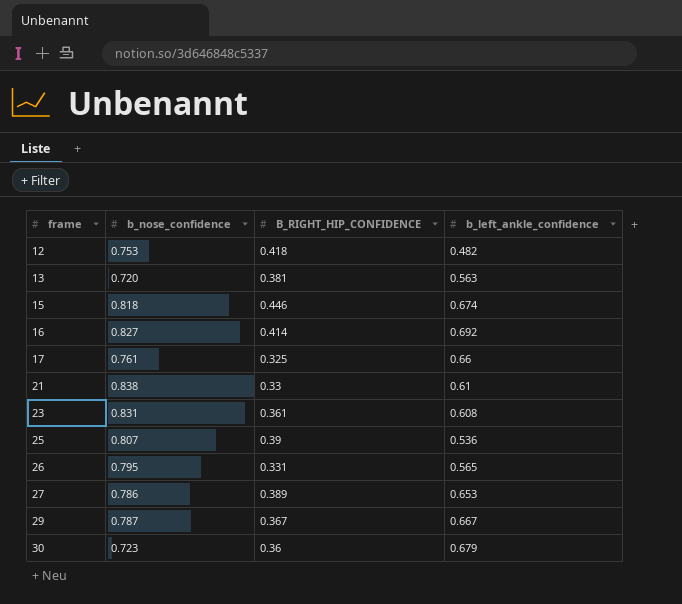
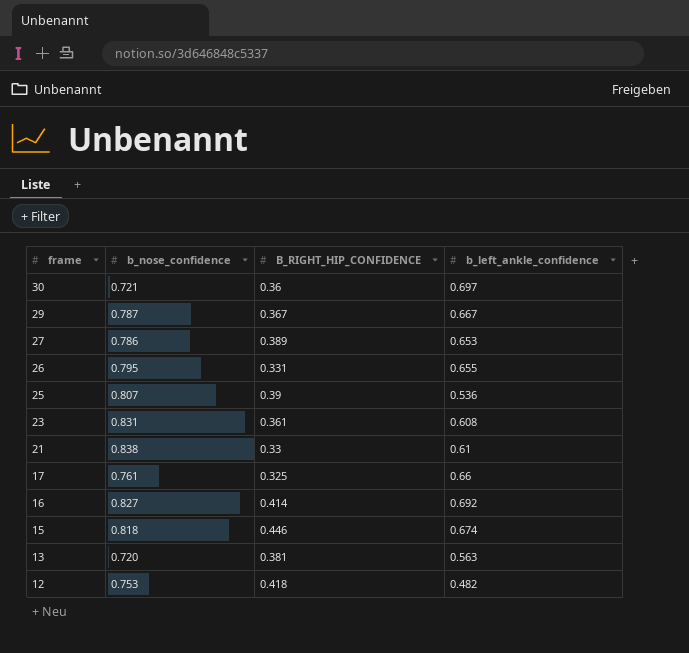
row order: frame ascending -> frame descending
30 | b_nose_confidence: 0.723 -> 0.721
30 | b_left_ankle_confidence: 0.679 -> 0.697
26 | b_left_ankle_confidence: 0.565 -> 0.655

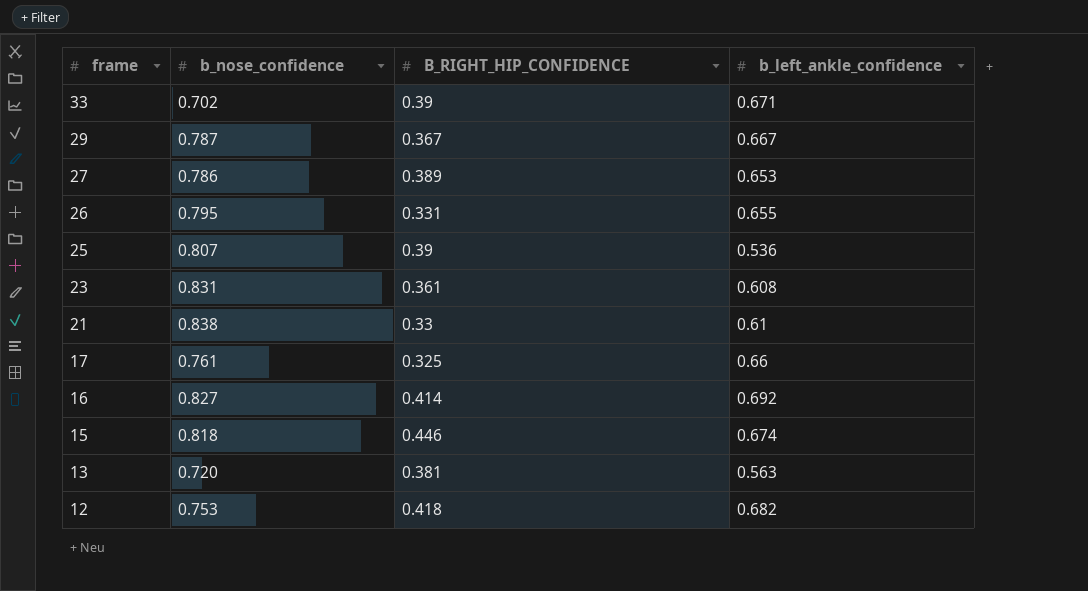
row 30: 0.721 | 0.36 | 0.697 -> none
row 33: none -> 0.702 | 0.39 | 0.671
12 | b_left_ankle_confidence: 0.482 -> 0.682

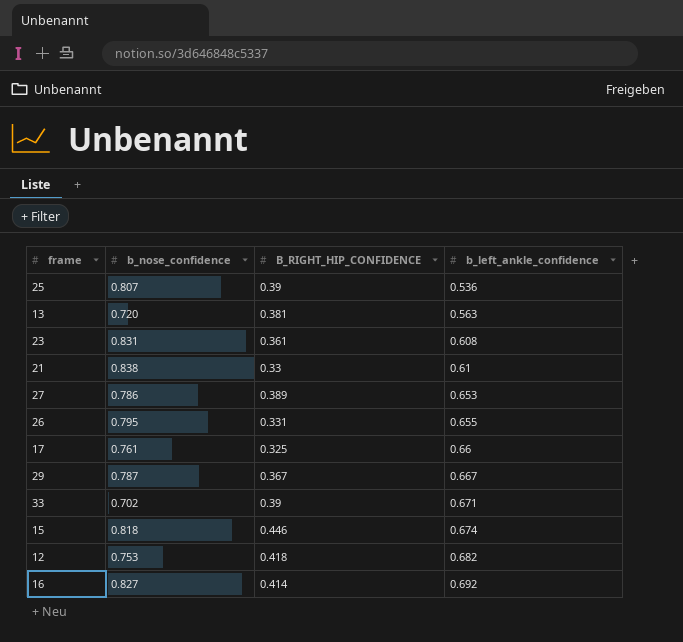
row order: frame descending -> b_left_ankle_confidence ascending

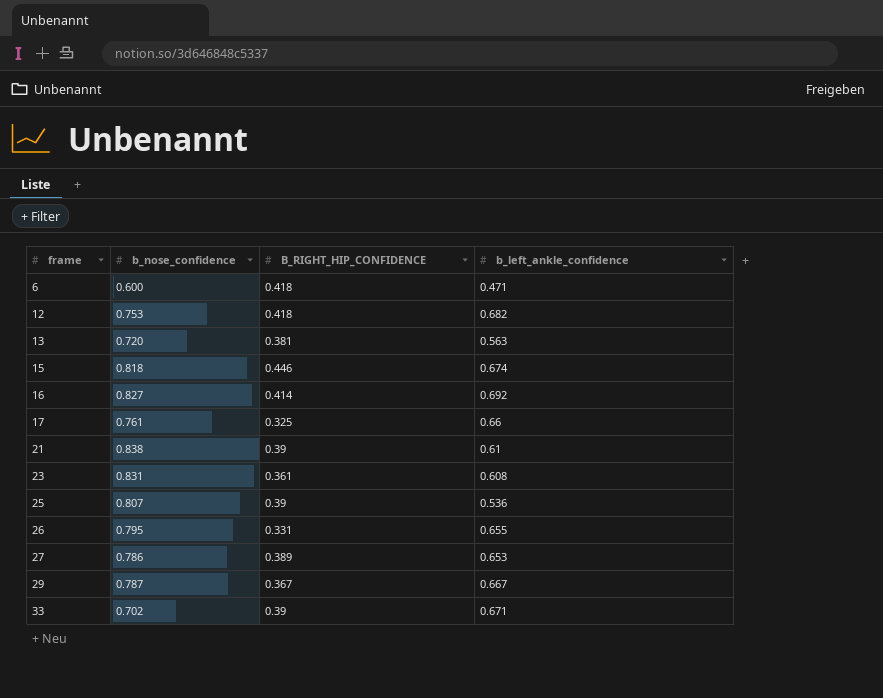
row order: b_left_ankle_confidence ascending -> frame ascending
row 6: none -> 0.600 | 0.418 | 0.471
21 | B_RIGHT_HIP_CONFIDENCE: 0.33 -> 0.39

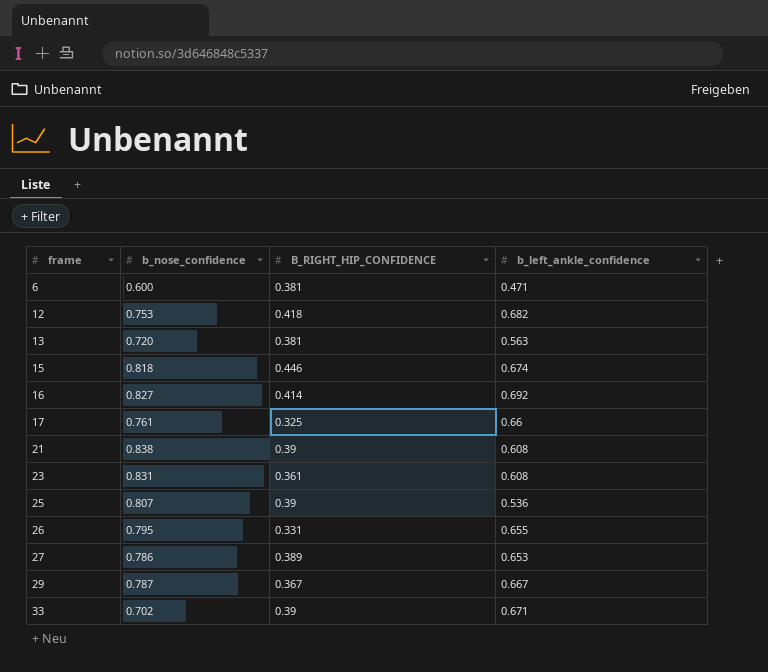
6 | B_RIGHT_HIP_CONFIDENCE: 0.418 -> 0.381
21 | b_left_ankle_confidence: 0.61 -> 0.608

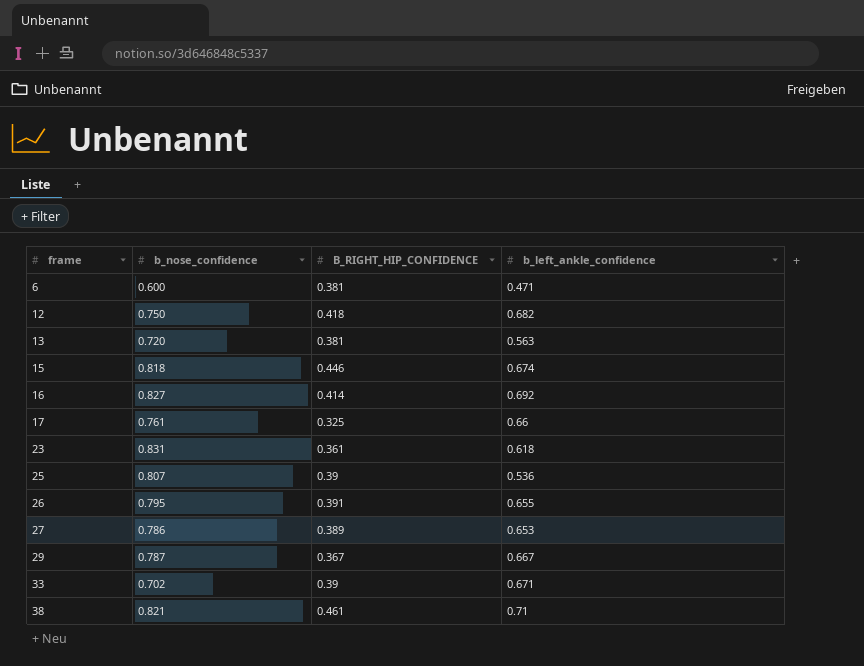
row 21: 0.838 | 0.39 | 0.608 -> none
12 | b_nose_confidence: 0.753 -> 0.750
23 | b_left_ankle_confidence: 0.608 -> 0.618
26 | B_RIGHT_HIP_CONFIDENCE: 0.331 -> 0.391
row 38: none -> 0.821 | 0.461 | 0.71

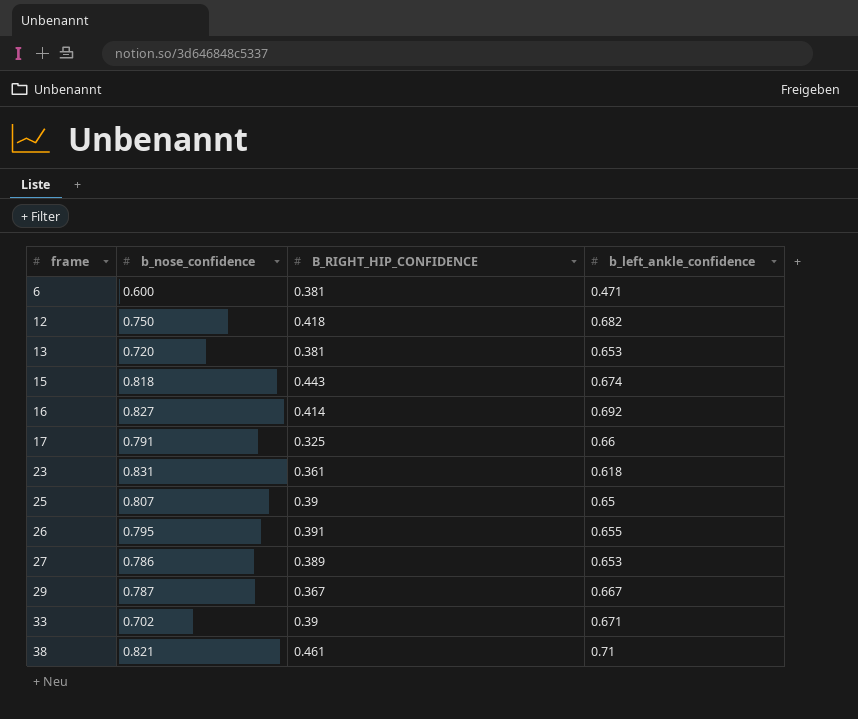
13 | b_left_ankle_confidence: 0.563 -> 0.653
15 | B_RIGHT_HIP_CONFIDENCE: 0.446 -> 0.443
17 | b_nose_confidence: 0.761 -> 0.791
25 | b_left_ankle_confidence: 0.536 -> 0.65

